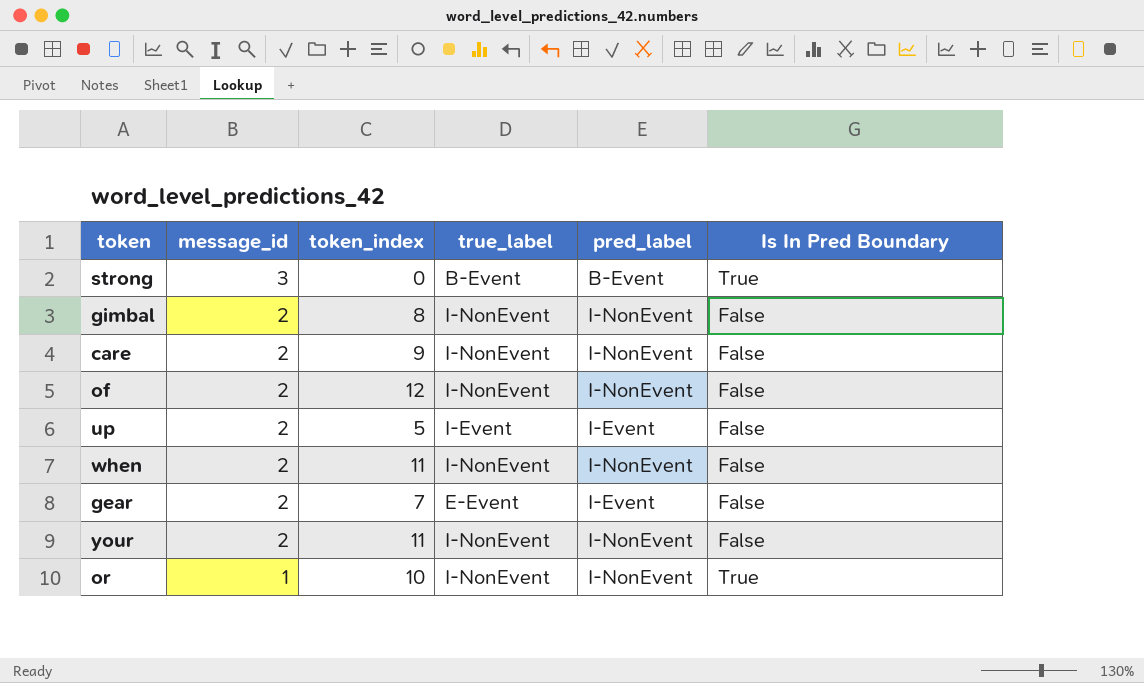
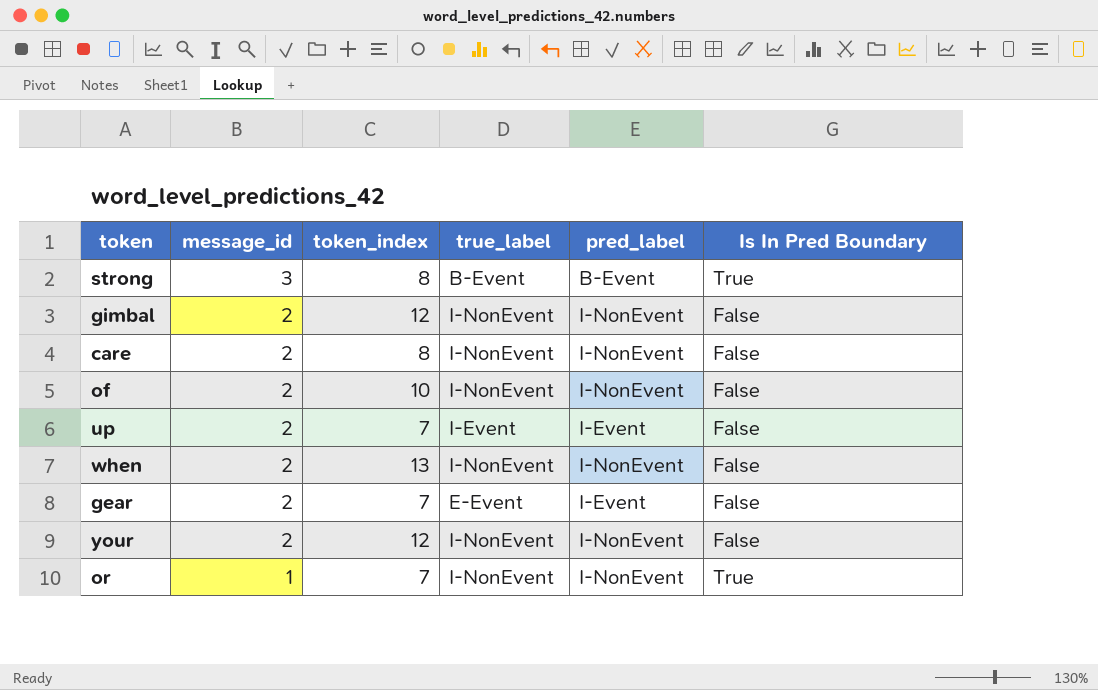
strong | token_index: 0 -> 8
gimbal | token_index: 8 -> 12
care | token_index: 9 -> 8
of | token_index: 12 -> 10
up | token_index: 5 -> 7
when | token_index: 11 -> 13
your | token_index: 11 -> 12
or | token_index: 10 -> 7

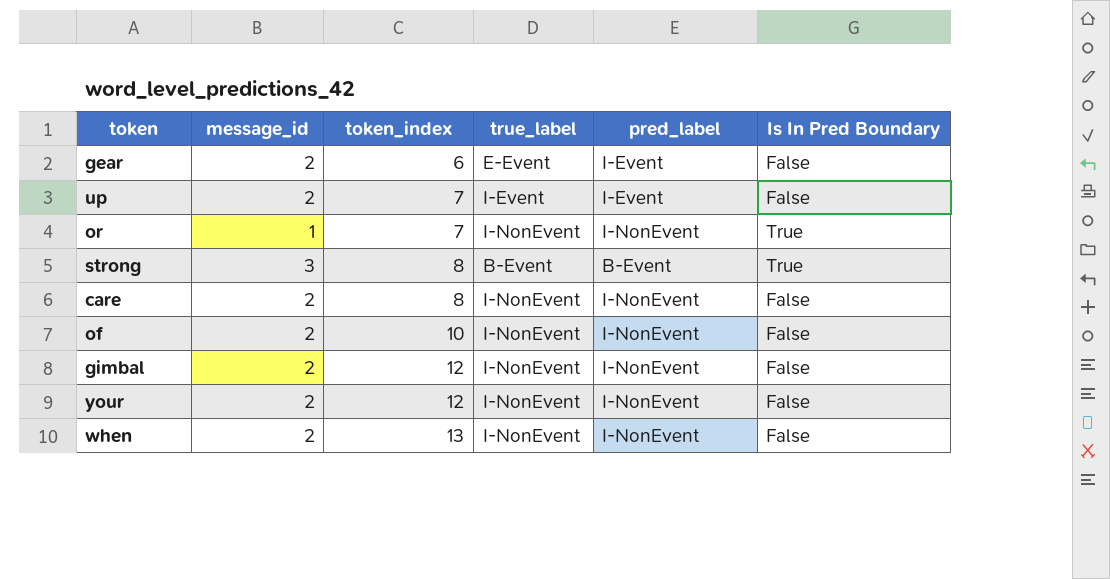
row order: message_id descending -> token_index ascending
gear | token_index: 7 -> 6

